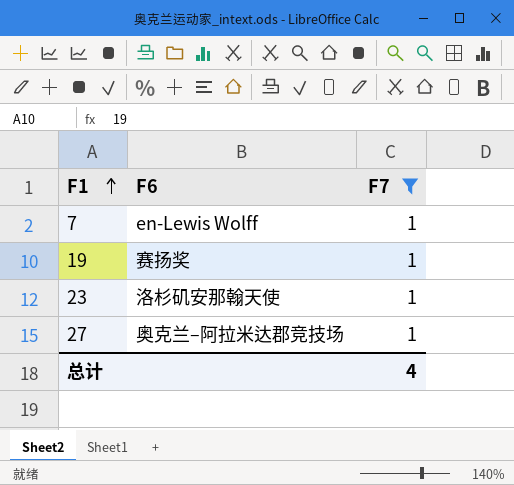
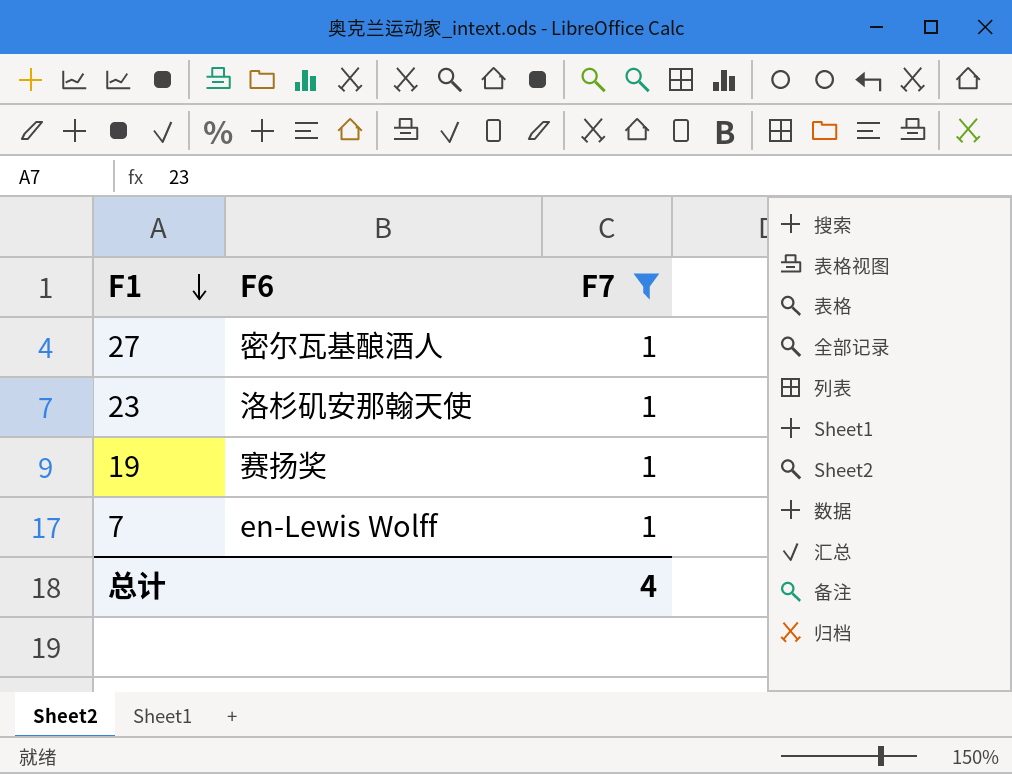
row order: F1 ascending -> F1 descending
27 | F6: 奥克兰–阿拉米达郡竞技场 -> 密尔瓦基酿酒人

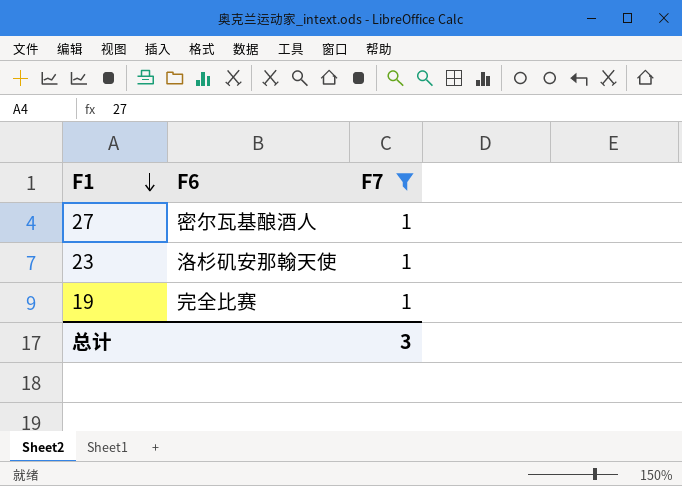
row 7: en-Lewis Wolff | 1 -> none
19 | F6: 赛扬奖 -> 完全比赛
总计 | F7: 4 -> 3

